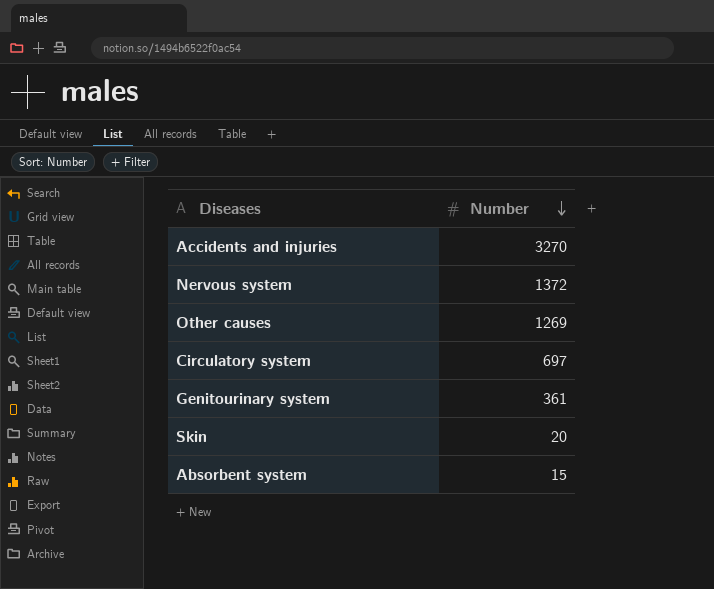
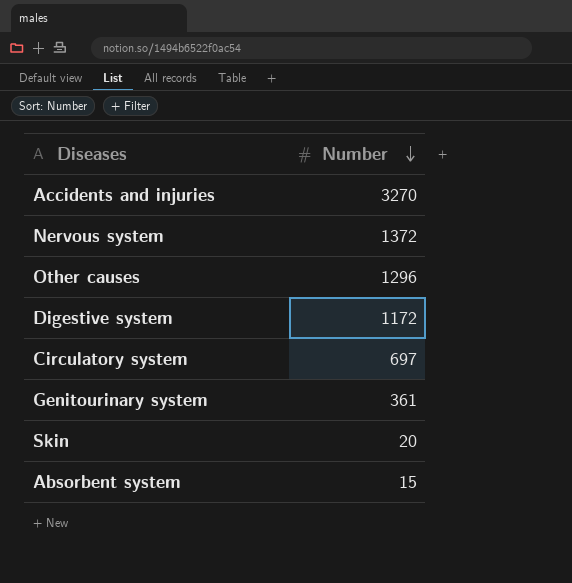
Other causes | Number: 1269 -> 1296
row Digestive system: none -> 1172

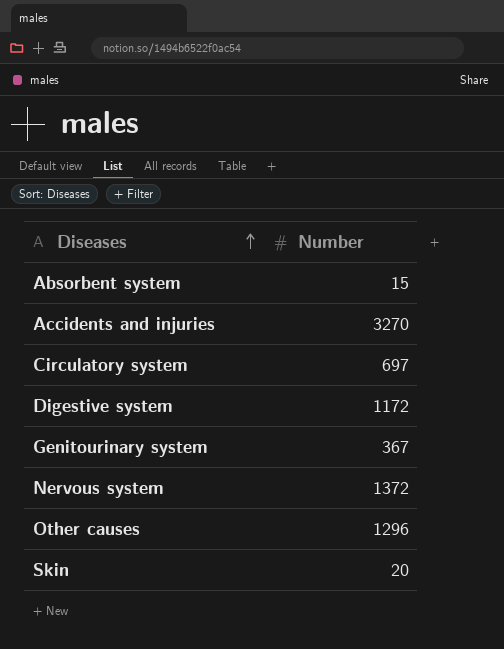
row order: Number descending -> Diseases ascending
Genitourinary system | Number: 361 -> 367

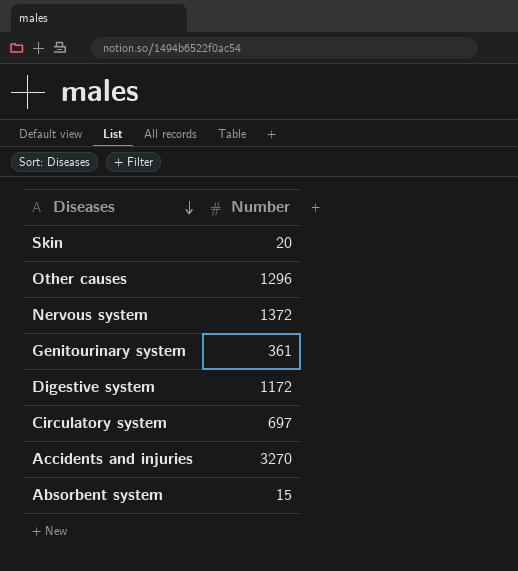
row order: Diseases ascending -> Diseases descending
Genitourinary system | Number: 367 -> 361

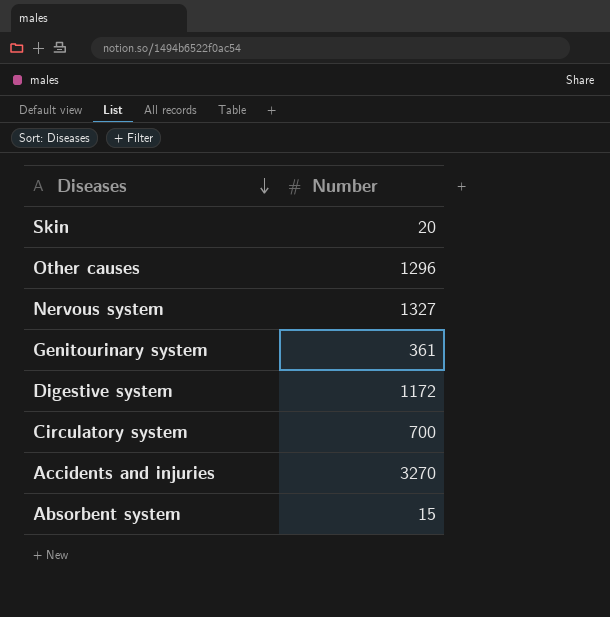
Nervous system | Number: 1372 -> 1327
Circulatory system | Number: 697 -> 700

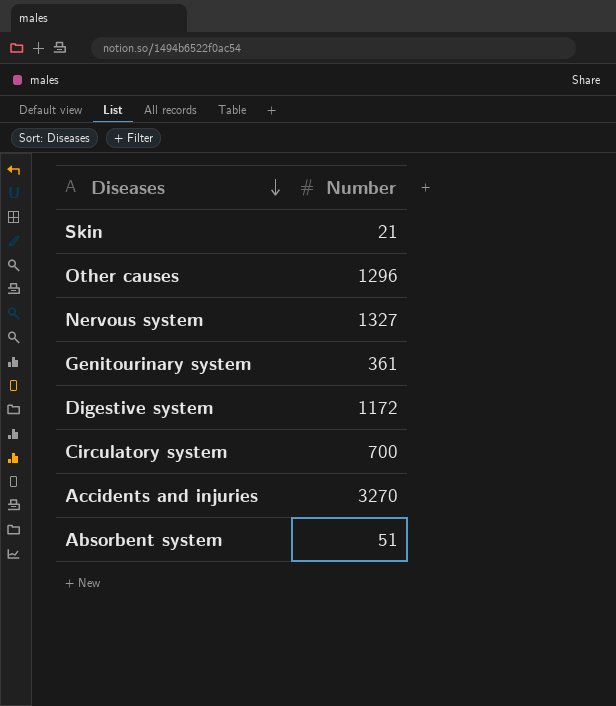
Skin | Number: 20 -> 21
Absorbent system | Number: 15 -> 51

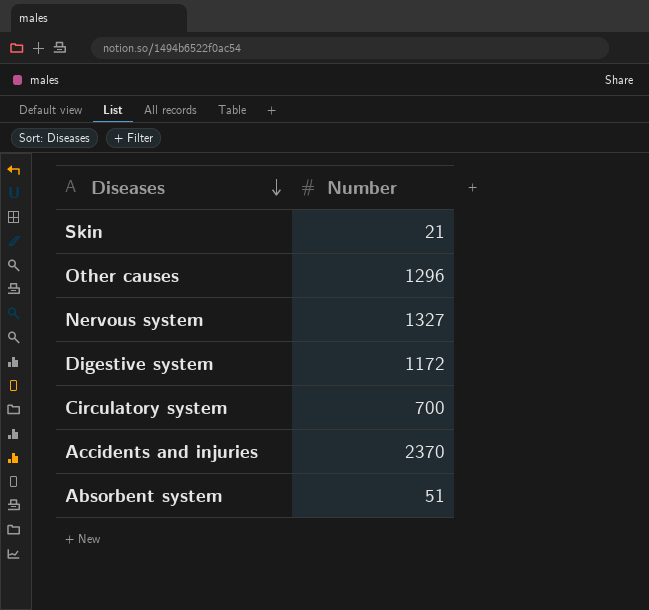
row Genitourinary system: 361 -> none
Accidents and injuries | Number: 3270 -> 2370

